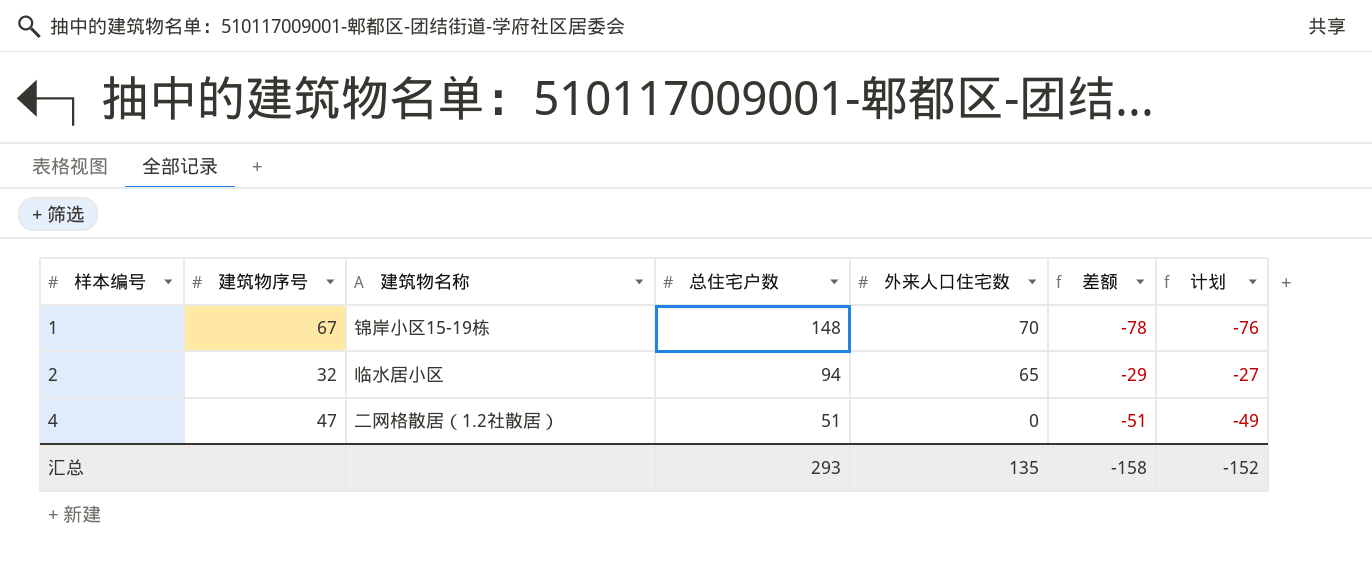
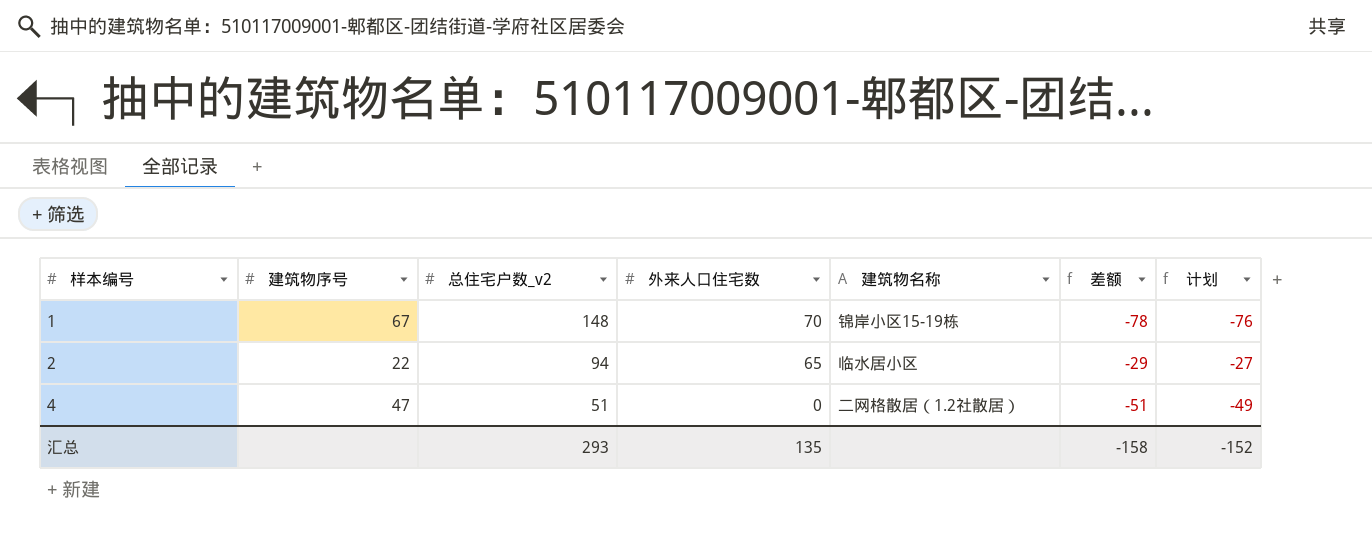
column name: 总住宅户数 -> 总住宅户数_v2
column 建筑物名称 | position: 3 -> 5
2 | 建筑物序号: 32 -> 22

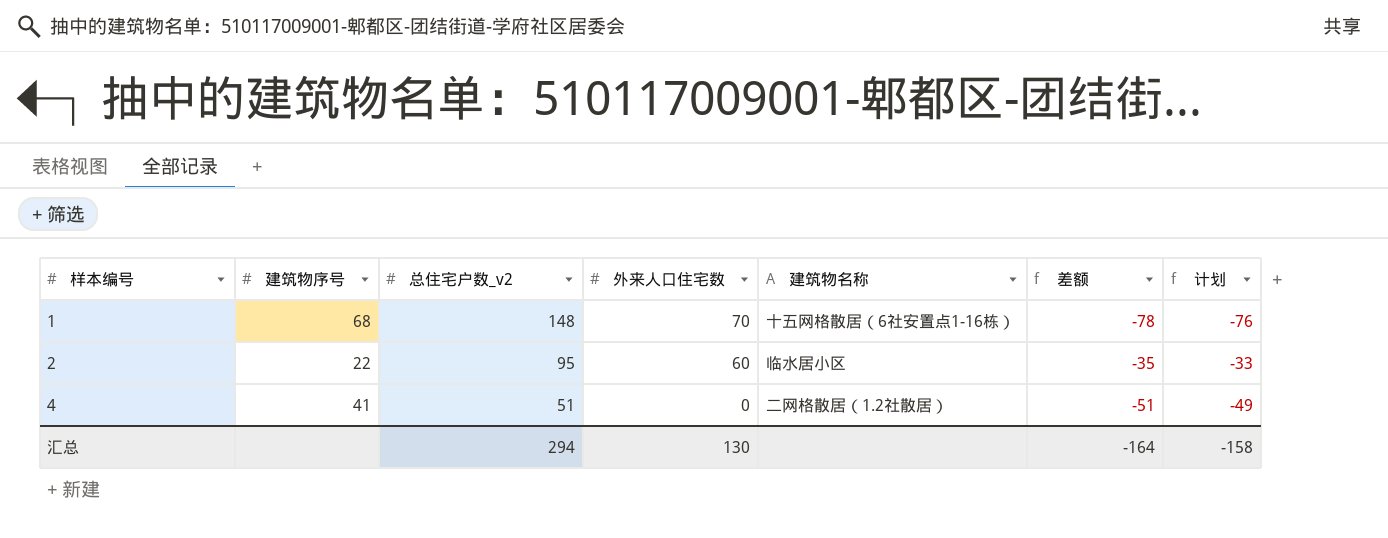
1 | 建筑物序号: 67 -> 68
1 | 建筑物名称: 锦岸小区15-19栋 -> 十五网格散居（6社安置点1-16栋）
2 | 总住宅户数_v2: 94 -> 95
2 | 外来人口住宅数: 65 -> 60
2 | 差额: -29 -> -35
2 | 计划: -27 -> -33
4 | 建筑物序号: 47 -> 41
汇总 | 总住宅户数_v2: 293 -> 294
汇总 | 外来人口住宅数: 135 -> 130
汇总 | 差额: -158 -> -164
汇总 | 计划: -152 -> -158

